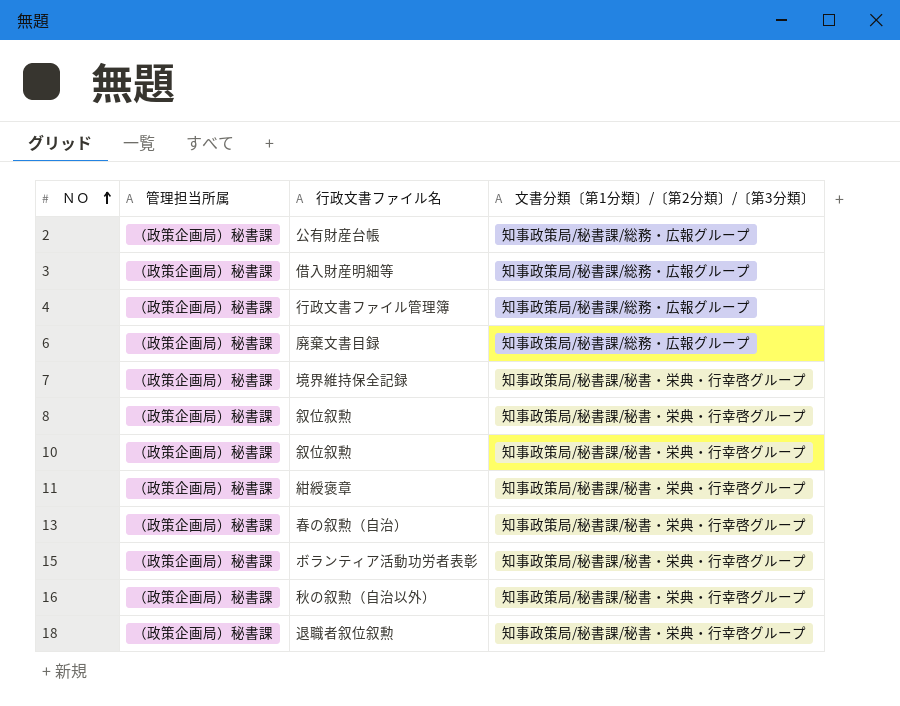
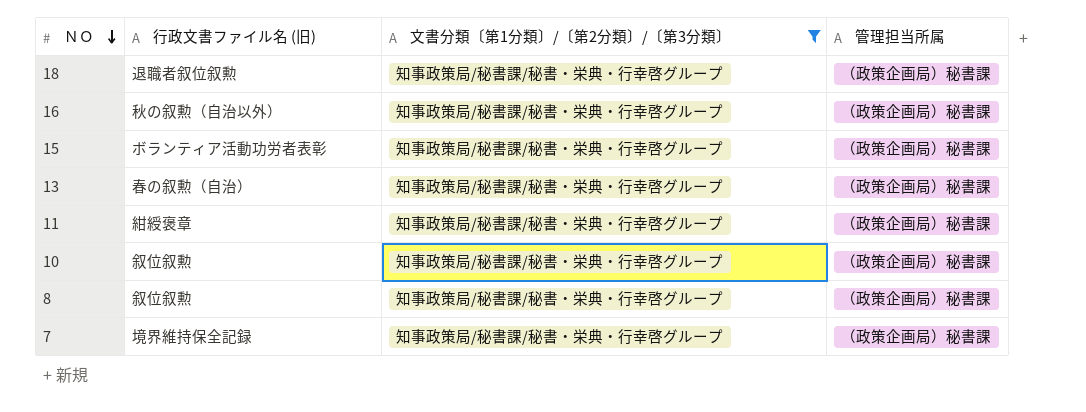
filter: none -> 文書分類〔第1分類〕/〔第2分類〕/〔第3分類〕 = 知事政策局/秘書課/秘書・栄典・行幸啓グループ
row order: ＮＯ ascending -> ＮＯ descending
column name: 行政文書ファイル名 -> 行政文書ファイル名 (旧)
column 管理担当所属 | position: 2 -> 4

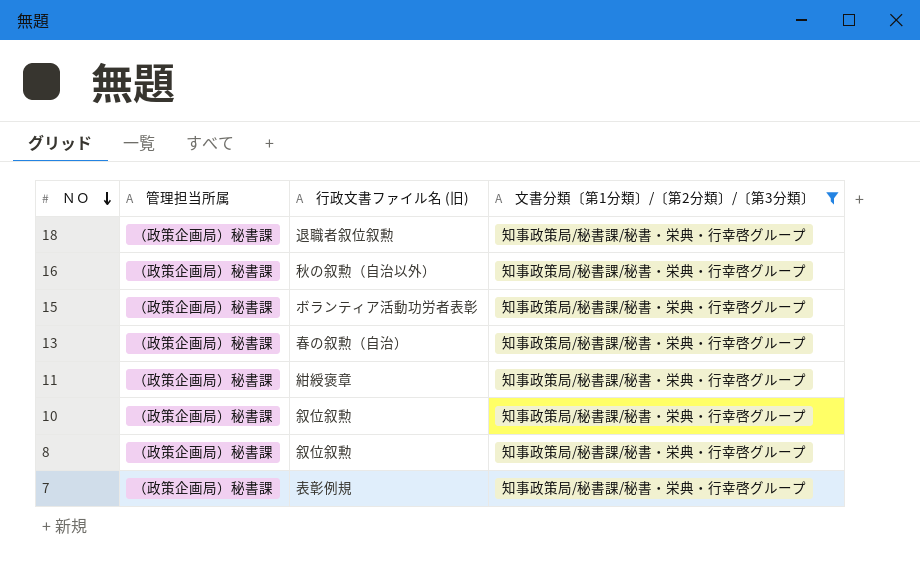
column 管理担当所属 | position: 4 -> 2
7 | 行政文書ファイル名 (旧): 境界維持保全記録 -> 表彰例規

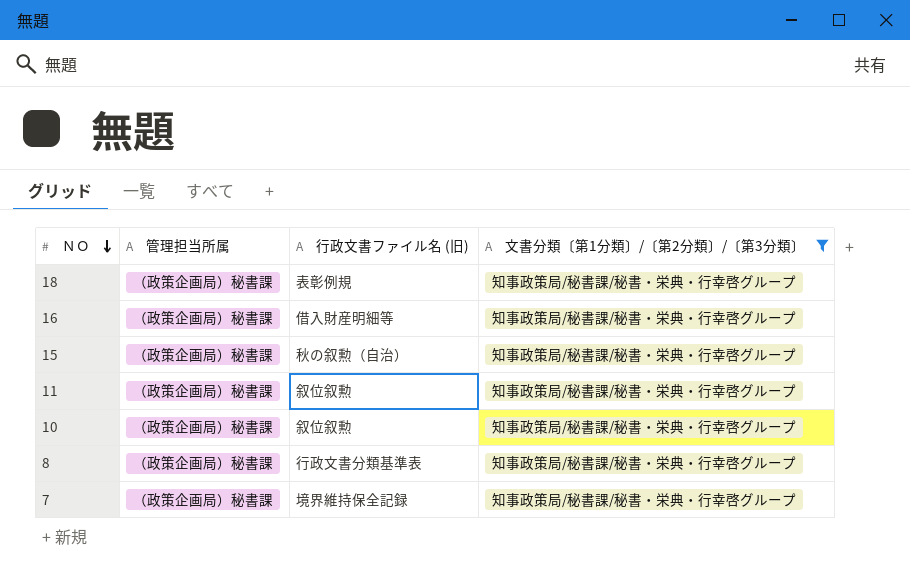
row 13: （政策企画局）秘書課 | 春の叙勲（自治） | 知事政策局/秘書課/秘書・栄典・行幸啓グループ -> none
18 | 行政文書ファイル名 (旧): 退職者叙位叙勲 -> 表彰例規
16 | 行政文書ファイル名 (旧): 秋の叙勲（自治以外） -> 借入財産明細等
15 | 行政文書ファイル名 (旧): ボランティア活動功労者表彰 -> 秋の叙勲（自治）
11 | 行政文書ファイル名 (旧): 紺綬褒章 -> 叙位叙勲
8 | 行政文書ファイル名 (旧): 叙位叙勲 -> 行政文書分類基準表
7 | 行政文書ファイル名 (旧): 表彰例規 -> 境界維持保全記録

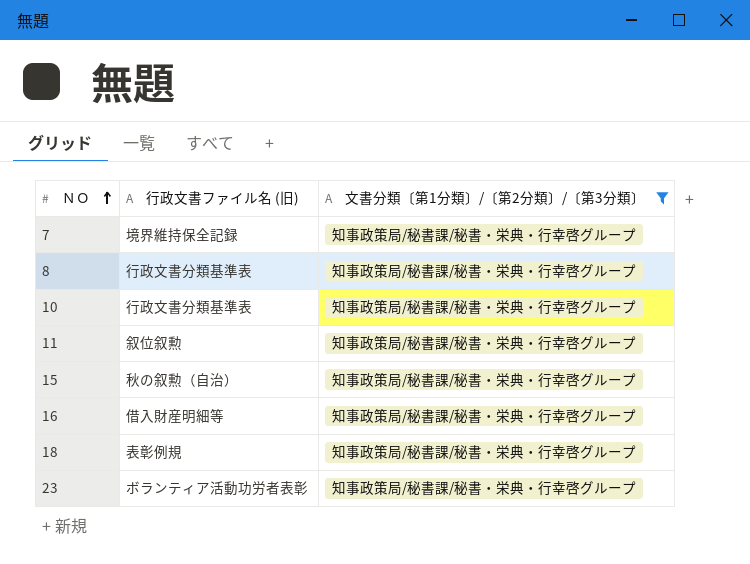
row order: ＮＯ descending -> ＮＯ ascending
column 管理担当所属 | position: 2 -> none
10 | 行政文書ファイル名 (旧): 叙位叙勲 -> 行政文書分類基準表
row 23: none -> ボランティア活動功労者表彰 | 知事政策局/秘書課/秘書・栄典・行幸啓グループ

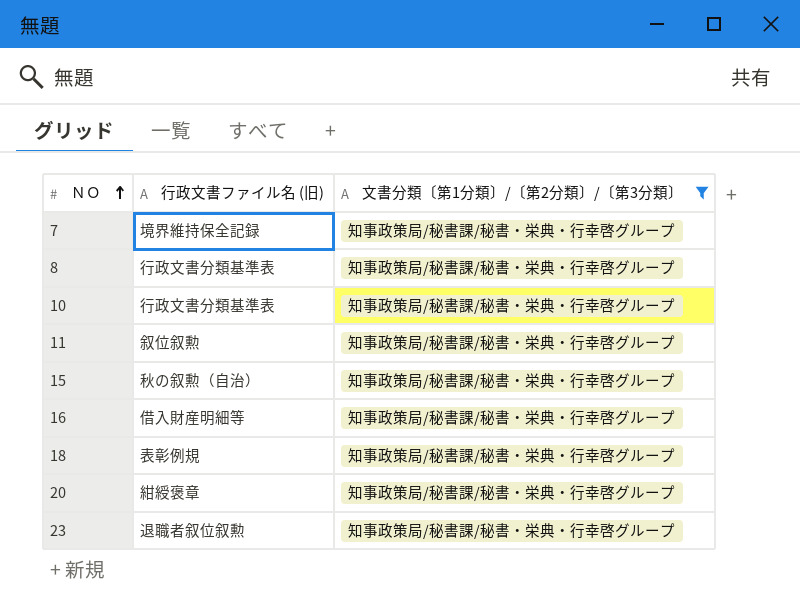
row 20: none -> 紺綬褒章 | 知事政策局/秘書課/秘書・栄典・行幸啓グループ
23 | 行政文書ファイル名 (旧): ボランティア活動功労者表彰 -> 退職者叙位叙勲

